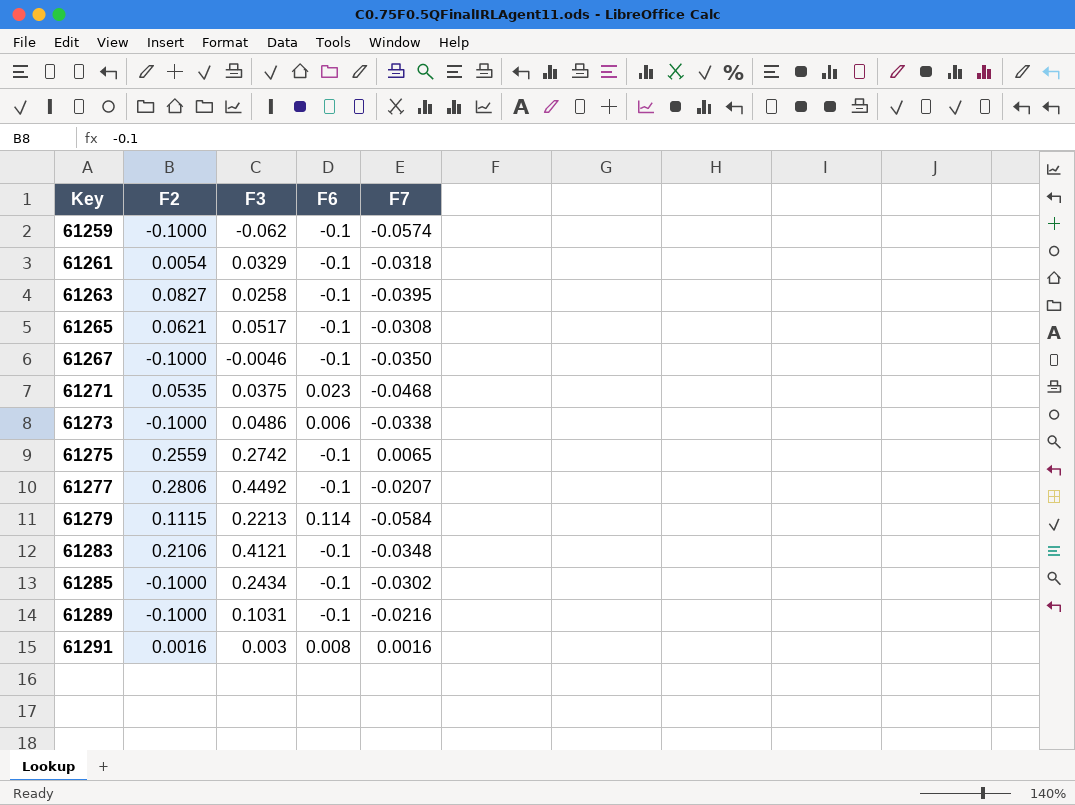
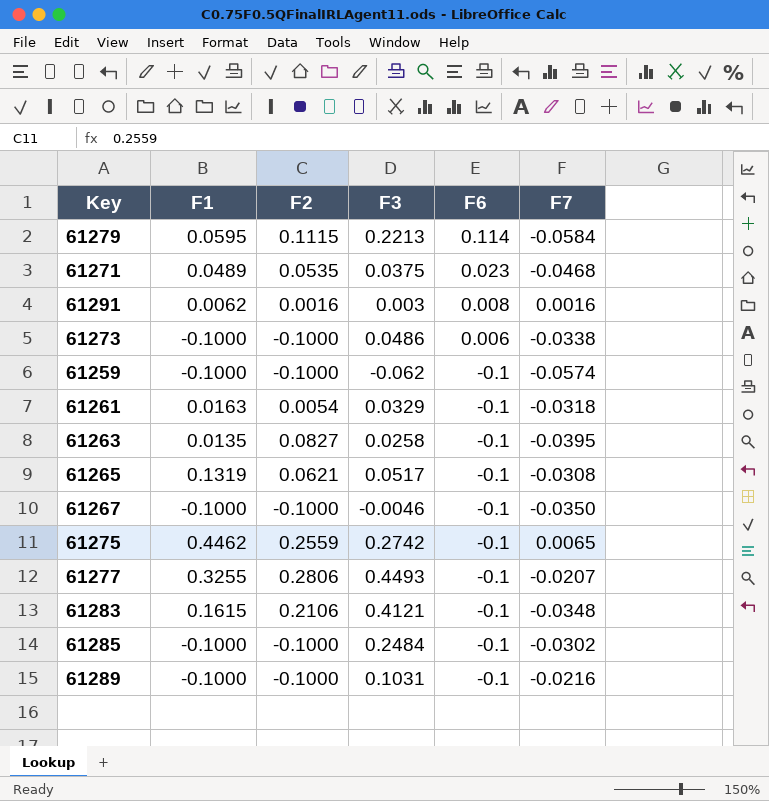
row order: Key ascending -> F6 descending
column F1 | position: none -> 2
61277 | F3: 0.4492 -> 0.4493
61285 | F3: 0.2434 -> 0.2484

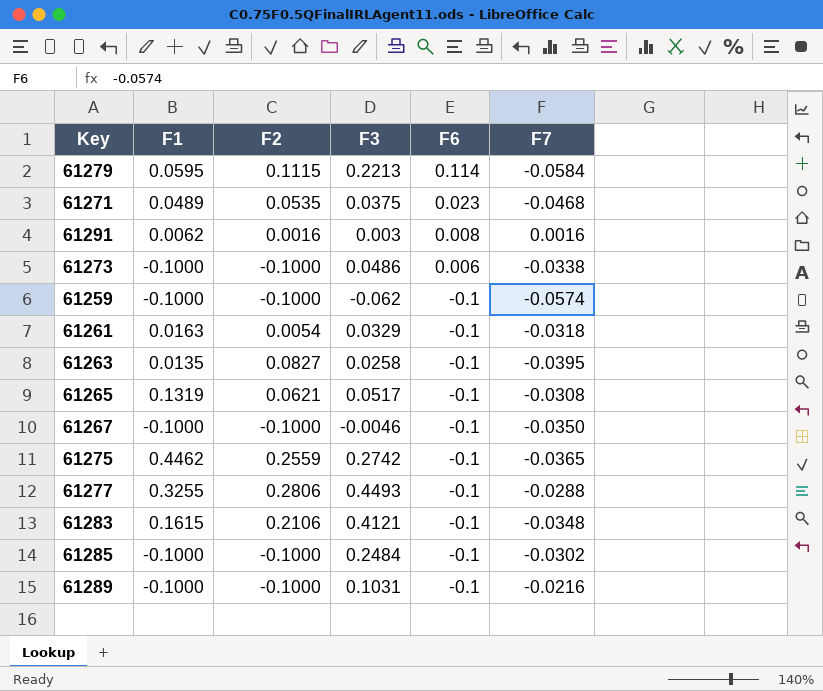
61275 | F7: 0.0065 -> -0.0365
61277 | F7: -0.0207 -> -0.0288

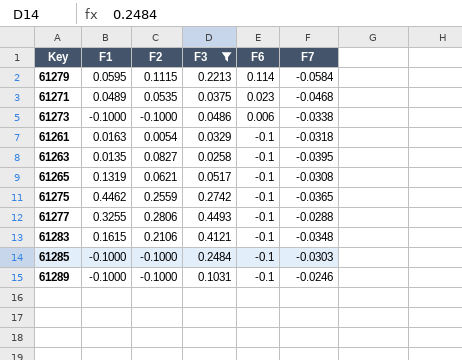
filter: none -> F3 >= 0.0258
61285 | F7: -0.0302 -> -0.0303
61289 | F7: -0.0216 -> -0.0246

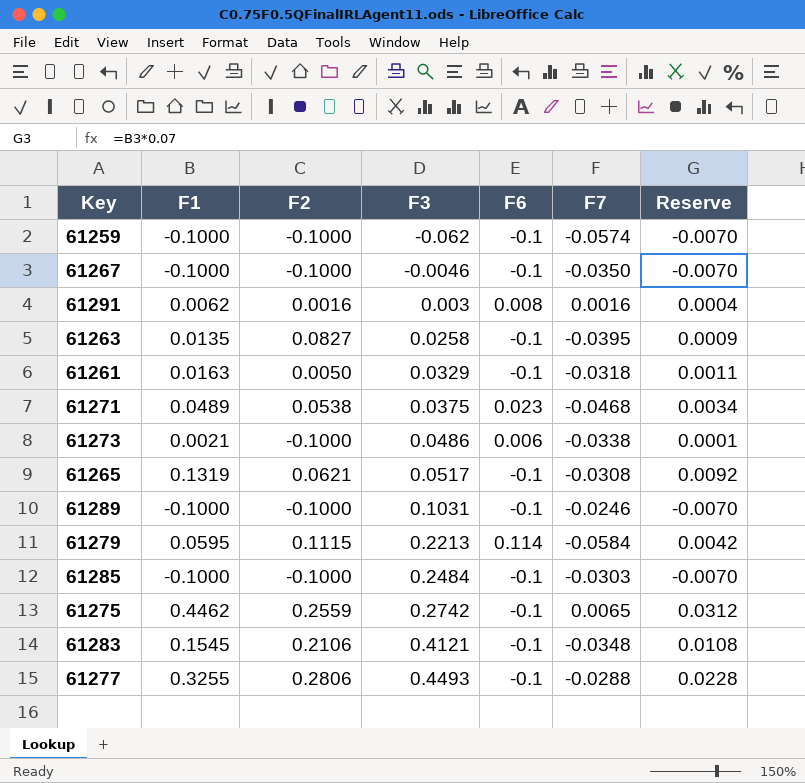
filter: F3 >= 0.0258 -> none
row order: F6 descending -> F3 ascending
column Reserve | formula: none -> [F1] * 0.07
61261 | F2: 0.0054 -> 0.0050
61271 | F2: 0.0535 -> 0.0538
61273 | F1: -0.1000 -> 0.0021
61275 | F7: -0.0365 -> 0.0065
61283 | F1: 0.1615 -> 0.1545

